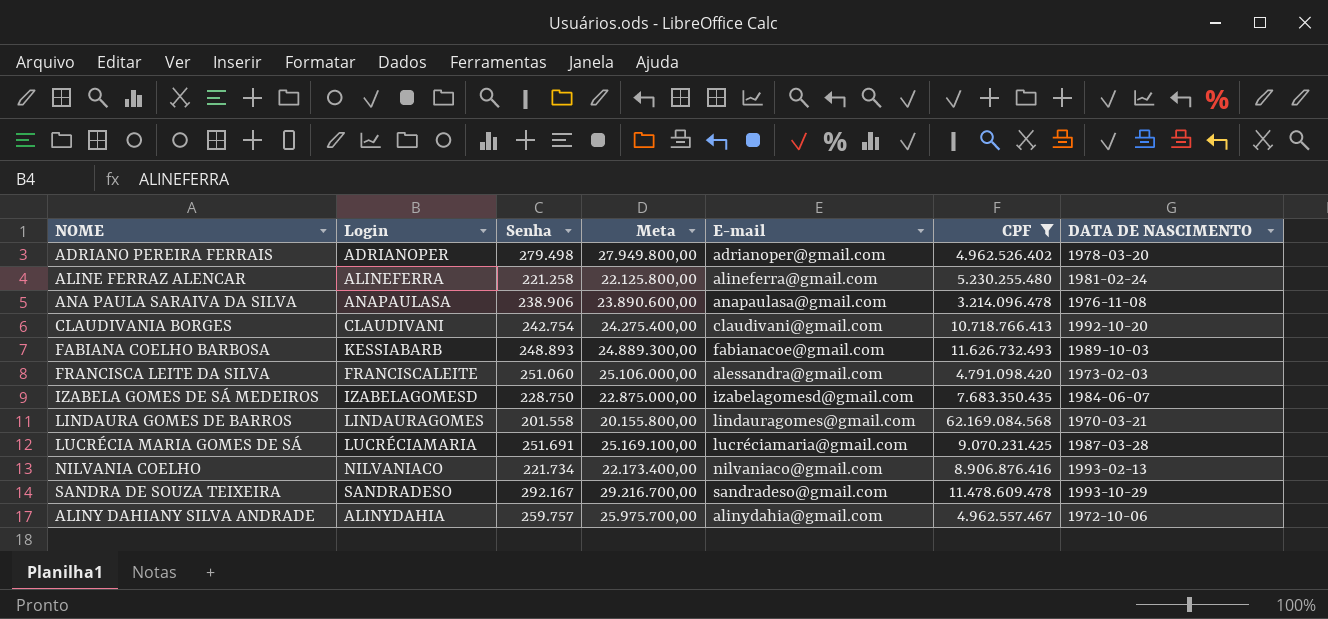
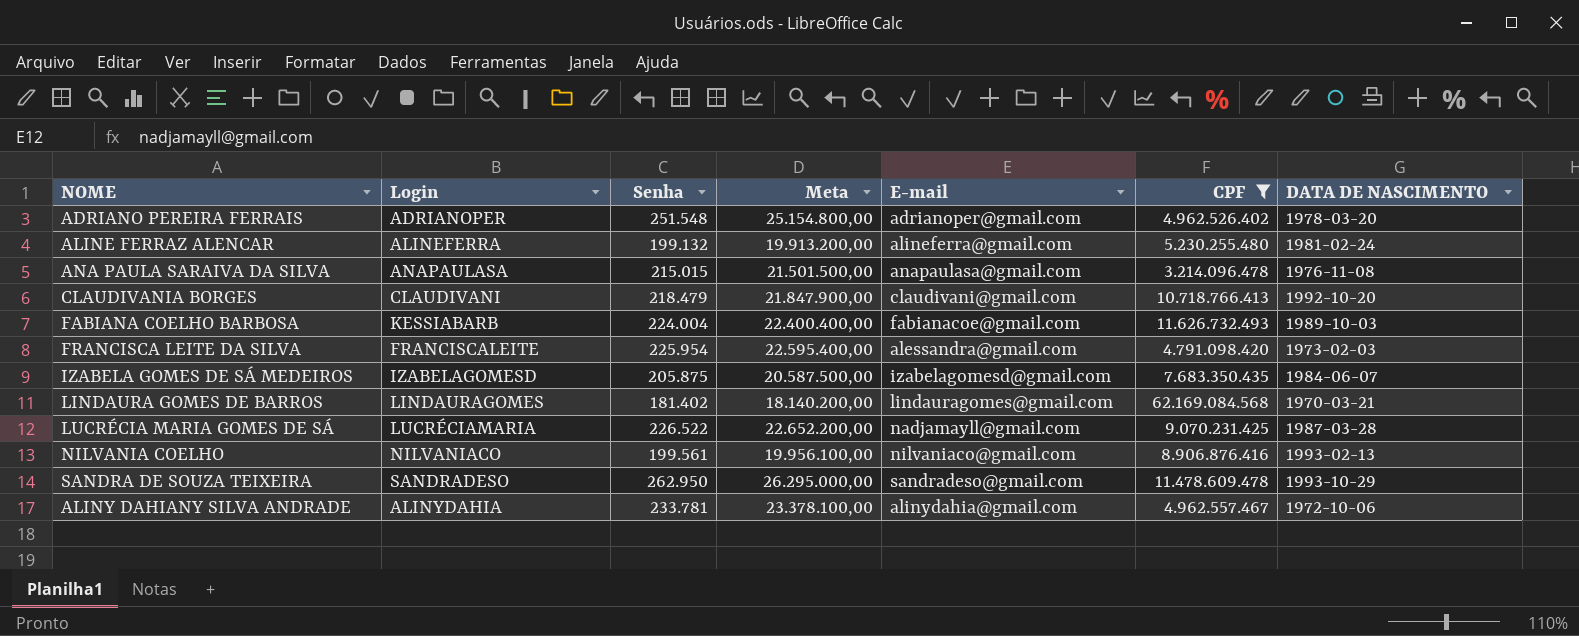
ADRIANO PEREIRA FERRAIS | Senha: 279.498 -> 251.548
ADRIANO PEREIRA FERRAIS | Meta: 27.949.800,00 -> 25.154.800,00
ALINE FERRAZ ALENCAR | Senha: 221.258 -> 199.132
ALINE FERRAZ ALENCAR | Meta: 22.125.800,00 -> 19.913.200,00
ANA PAULA SARAIVA DA SILVA | Senha: 238.906 -> 215.015
ANA PAULA SARAIVA DA SILVA | Meta: 23.890.600,00 -> 21.501.500,00
CLAUDIVANIA BORGES | Senha: 242.754 -> 218.479
CLAUDIVANIA BORGES | Meta: 24.275.400,00 -> 21.847.900,00
FABIANA COELHO BARBOSA | Senha: 248.893 -> 224.004
FABIANA COELHO BARBOSA | Meta: 24.889.300,00 -> 22.400.400,00
FRANCISCA LEITE DA SILVA | Senha: 251.060 -> 225.954
FRANCISCA LEITE DA SILVA | Meta: 25.106.000,00 -> 22.595.400,00
IZABELA GOMES DE SÁ MEDEIROS | Senha: 228.750 -> 205.875
IZABELA GOMES DE SÁ MEDEIROS | Meta: 22.875.000,00 -> 20.587.500,00
LINDAURA GOMES DE BARROS | Senha: 201.558 -> 181.402
LINDAURA GOMES DE BARROS | Meta: 20.155.800,00 -> 18.140.200,00
LUCRÉCIA MARIA GOMES DE SÁ | Senha: 251.691 -> 226.522
LUCRÉCIA MARIA GOMES DE SÁ | Meta: 25.169.100,00 -> 22.652.200,00
LUCRÉCIA MARIA GOMES DE SÁ | E-mail: lucréciamaria@gmail.com -> nadjamayll@gmail.com
NILVANIA COELHO | Senha: 221.734 -> 199.561
NILVANIA COELHO | Meta: 22.173.400,00 -> 19.956.100,00
SANDRA DE SOUZA TEIXEIRA | Senha: 292.167 -> 262.950
SANDRA DE SOUZA TEIXEIRA | Meta: 29.216.700,00 -> 26.295.000,00
ALINY DAHIANY SILVA ANDRADE | Senha: 259.757 -> 233.781
ALINY DAHIANY SILVA ANDRADE | Meta: 25.975.700,00 -> 23.378.100,00

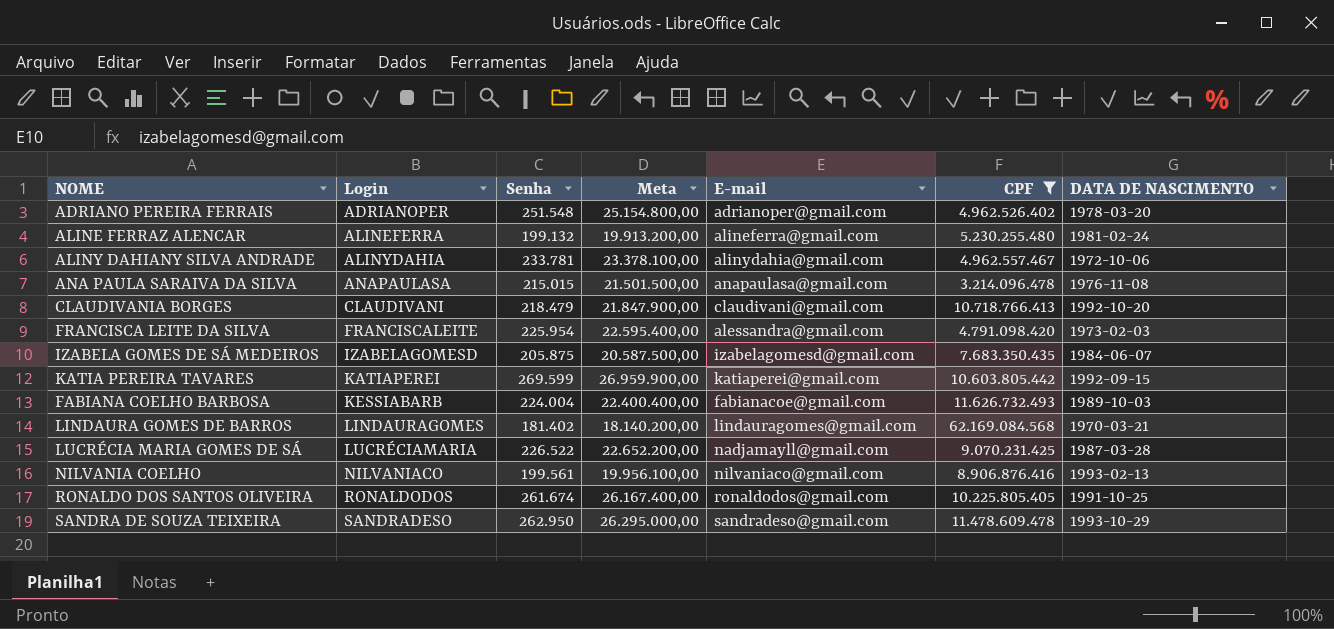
row order: none -> Login ascending
row KATIA PEREIRA TAVARES: none -> KATIAPEREI | 269.599 | 26.959.900,00 | katiaperei@gmail.com | 10.603.805.442 | 1992-09-15
row RONALDO DOS SANTOS OLIVEIRA: none -> RONALDODOS | 261.674 | 26.167.400,00 | ronaldodos@gmail.com | 10.225.805.405 | 1991-10-25

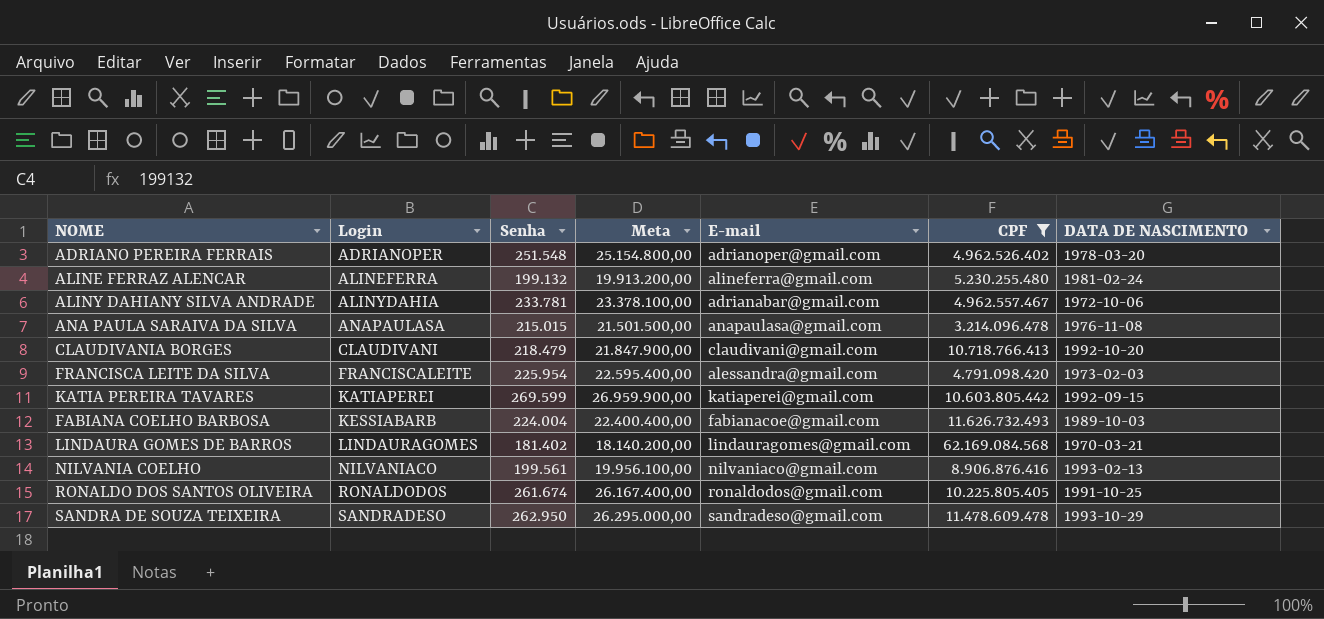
row IZABELA GOMES DE SÁ MEDEIROS: IZABELAGOMESD | 205.875 | 20.587.500,00 | izabelagomesd@gmail.com | 7.683.350.435 | 1984-06-07 -> none
row LUCRÉCIA MARIA GOMES DE SÁ: LUCRÉCIAMARIA | 226.522 | 22.652.200,00 | nadjamayll@gmail.com | 9.070.231.425 | 1987-03-28 -> none
ALINY DAHIANY SILVA ANDRADE | E-mail: alinydahia@gmail.com -> adrianabar@gmail.com

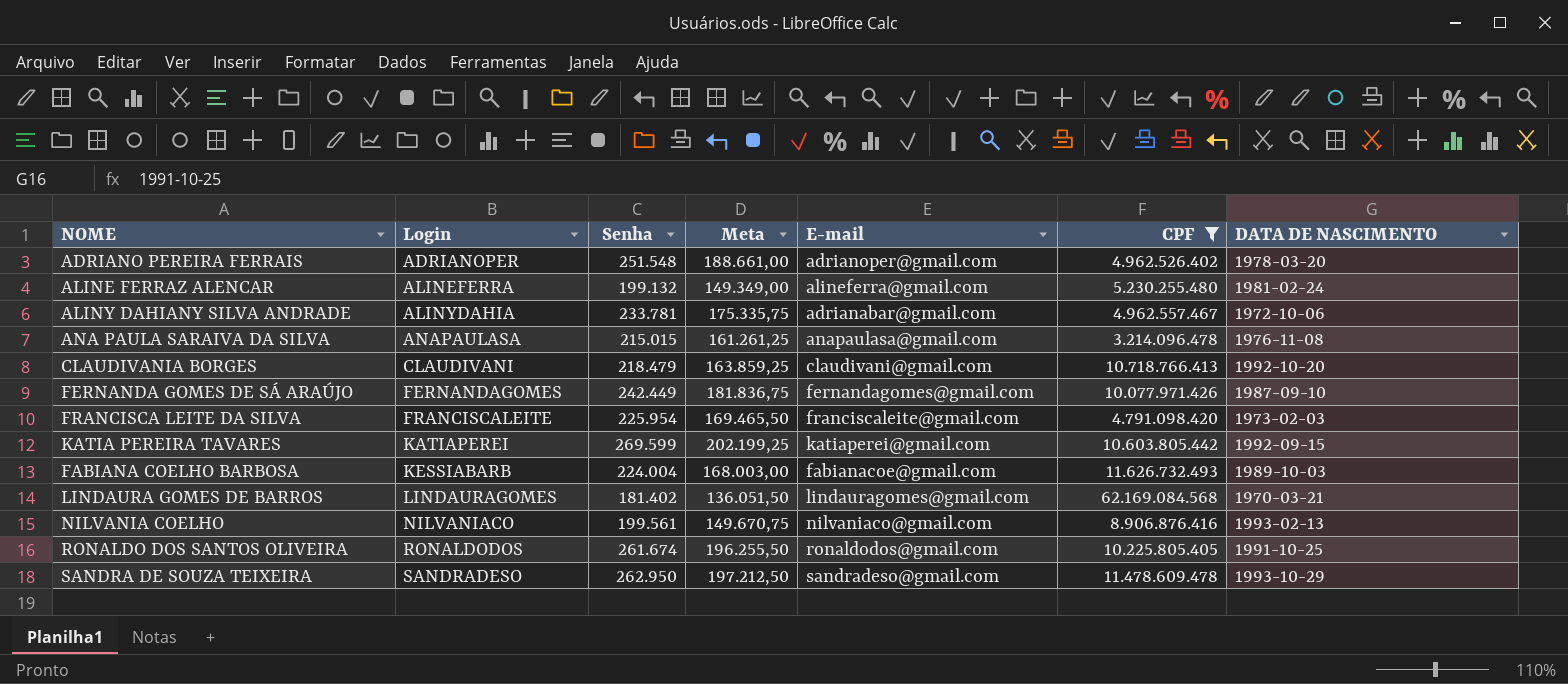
column Meta | formula: [Senha] * 100 -> [Senha] * 0,75
row FERNANDA GOMES DE SÁ ARAÚJO: none -> FERNANDAGOMES | 242.449 | 181.836,75 | fernandagomes@gmail.com | 10.077.971.426 | 1987-09-10
FRANCISCA LEITE DA SILVA | E-mail: alessandra@gmail.com -> franciscaleite@gmail.com

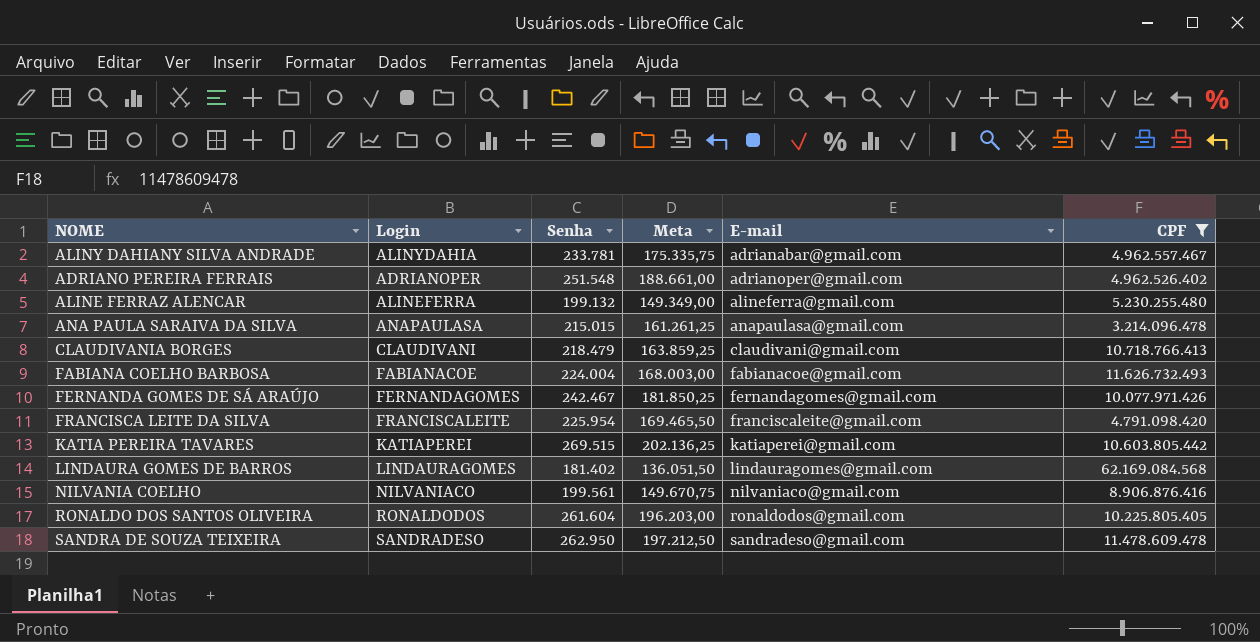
row order: Login ascending -> E-mail ascending
column DATA DE NASCIMENTO | position: 7 -> none
FABIANA COELHO BARBOSA | Login: KESSIABARB -> FABIANACOE
FERNANDA GOMES DE SÁ ARAÚJO | Senha: 242.449 -> 242.467
FERNANDA GOMES DE SÁ ARAÚJO | Meta: 181.836,75 -> 181.850,25
KATIA PEREIRA TAVARES | Senha: 269.599 -> 269.515
KATIA PEREIRA TAVARES | Meta: 202.199,25 -> 202.136,25
RONALDO DOS SANTOS OLIVEIRA | Senha: 261.674 -> 261.604
RONALDO DOS SANTOS OLIVEIRA | Meta: 196.255,50 -> 196.203,00

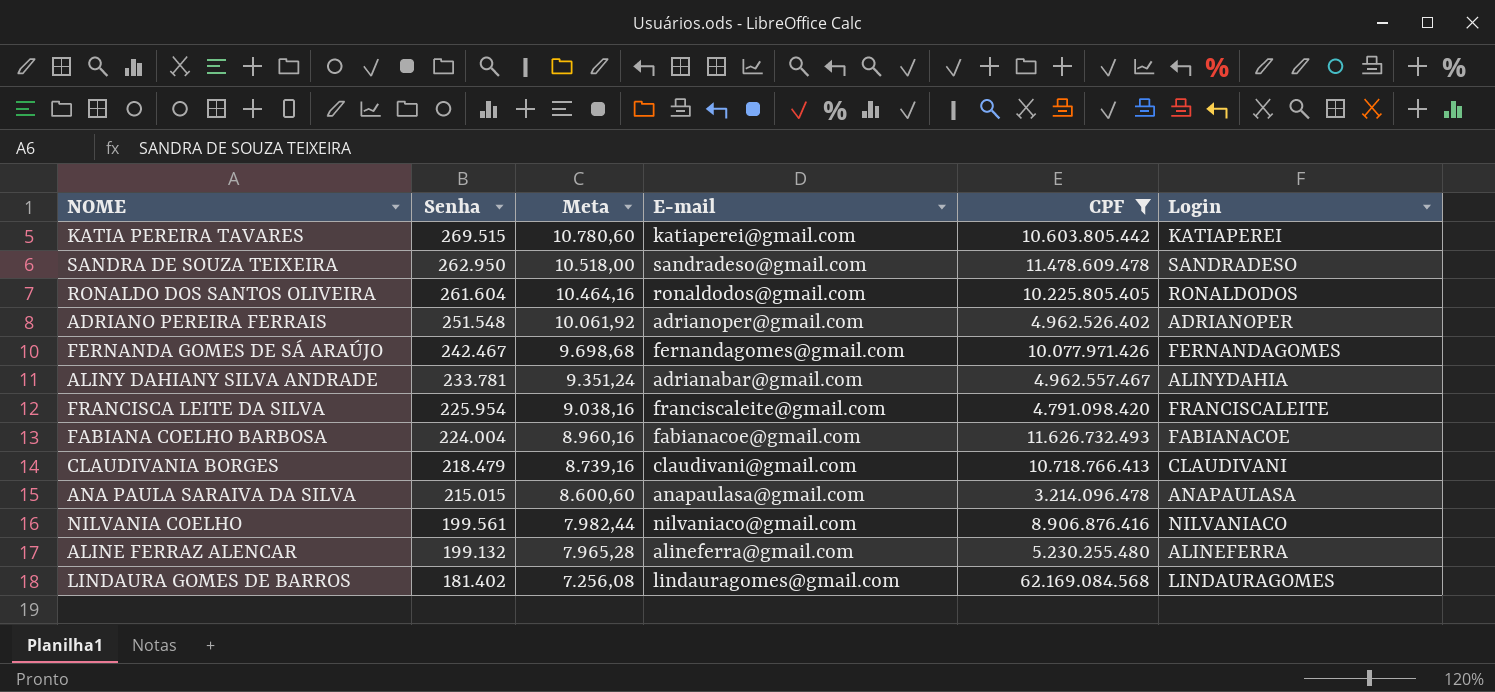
row order: E-mail ascending -> Senha descending
column Meta | formula: [Senha] * 0,75 -> [Senha] * 0,04
column Login | position: 2 -> 6

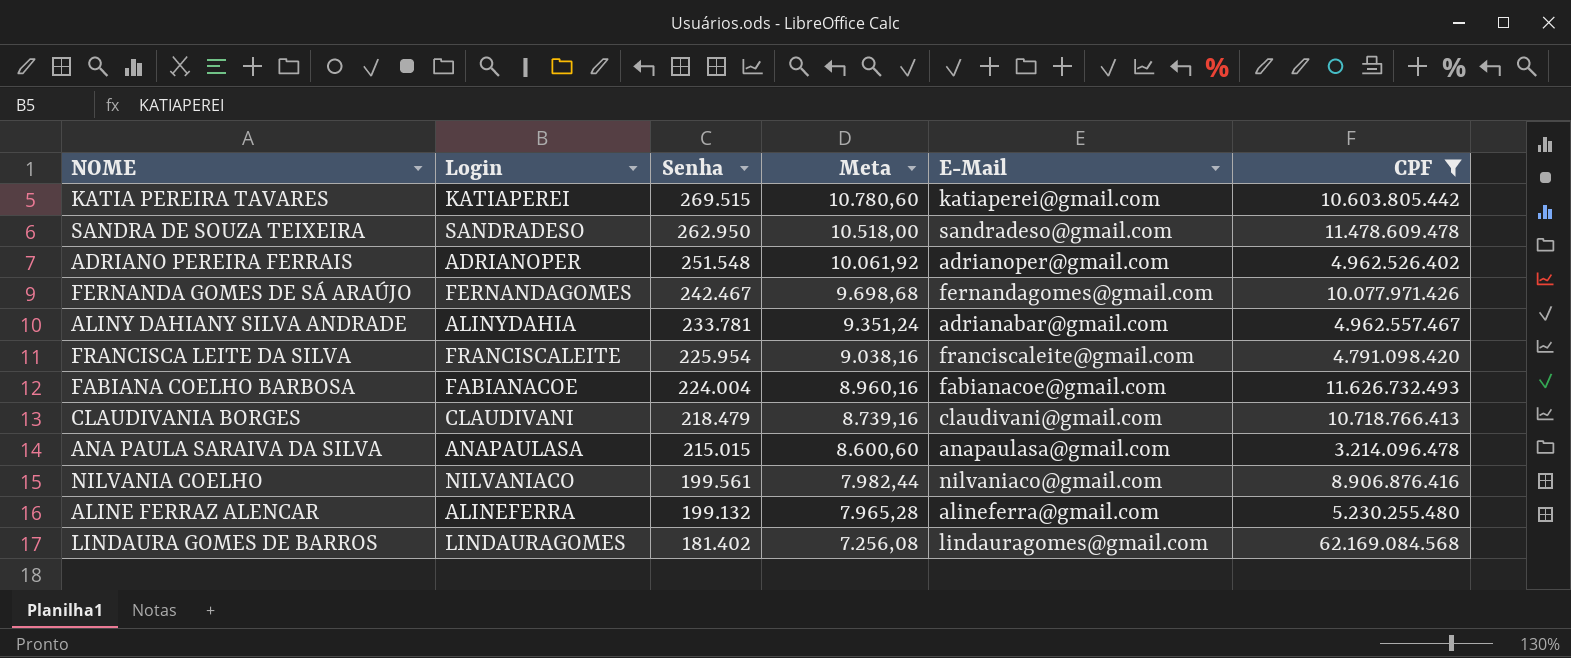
column Login | position: 6 -> 2
column name: E-mail -> E-Mail
row RONALDO DOS SANTOS OLIVEIRA: 261.604 | 10.464,16 | ronaldodos@gmail.com | 10.225.805.405 | RONALDODOS -> none

